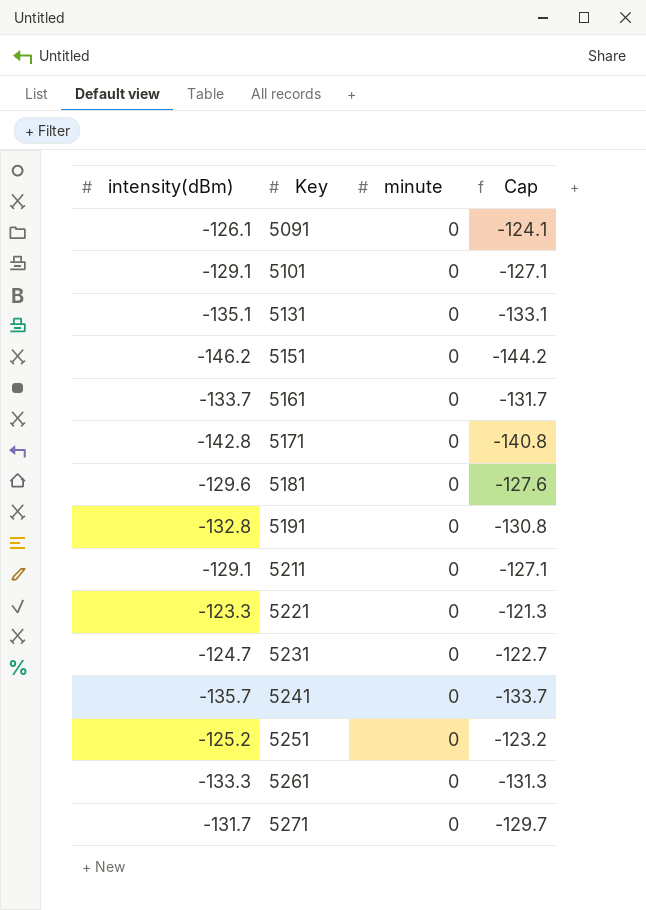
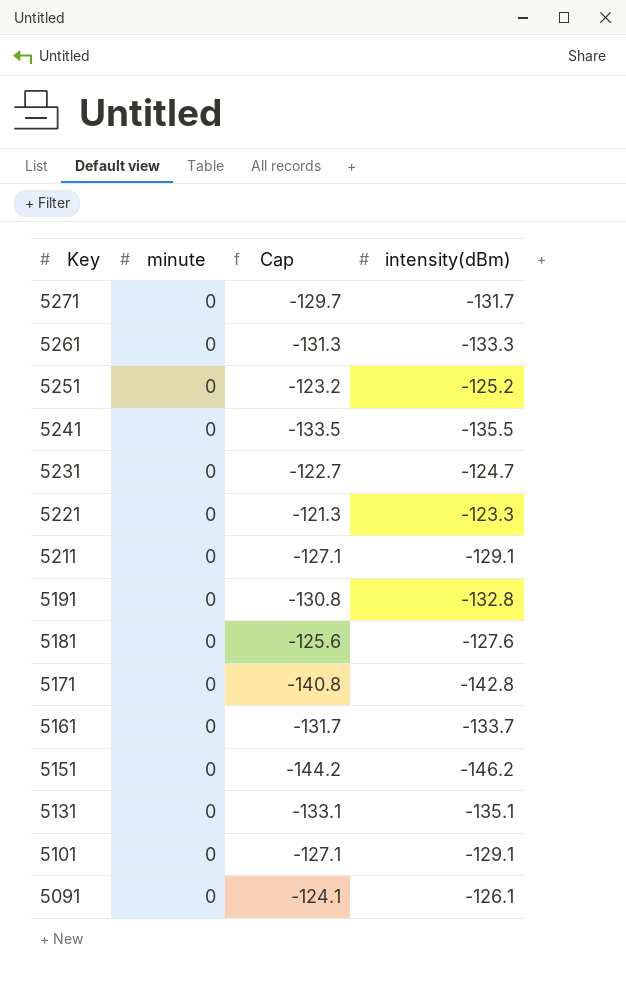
row order: Key ascending -> Key descending
column intensity(dBm) | position: 1 -> 4
5241 | Cap: -133.7 -> -133.5
5241 | intensity(dBm): -135.7 -> -135.5
5181 | Cap: -127.6 -> -125.6
5181 | intensity(dBm): -129.6 -> -127.6

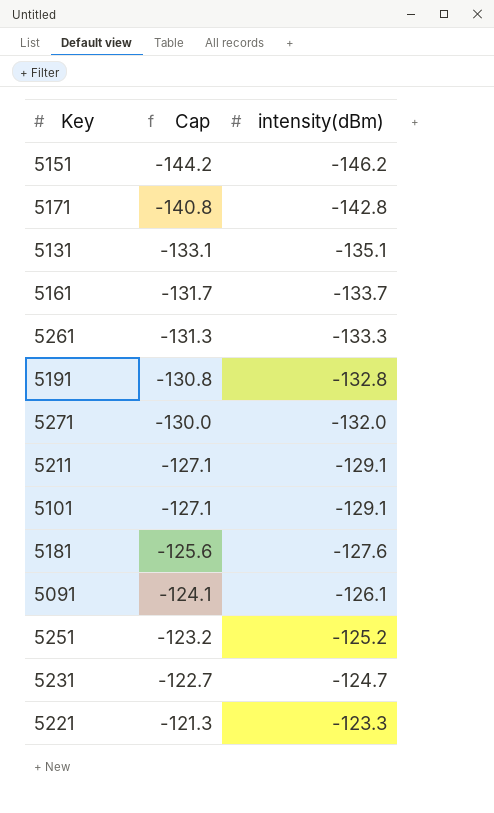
row order: Key descending -> Cap ascending
column minute | position: 2 -> none
row 5241: 0 | -133.5 | -135.5 -> none
5271 | Cap: -129.7 -> -130.0
5271 | intensity(dBm): -131.7 -> -132.0

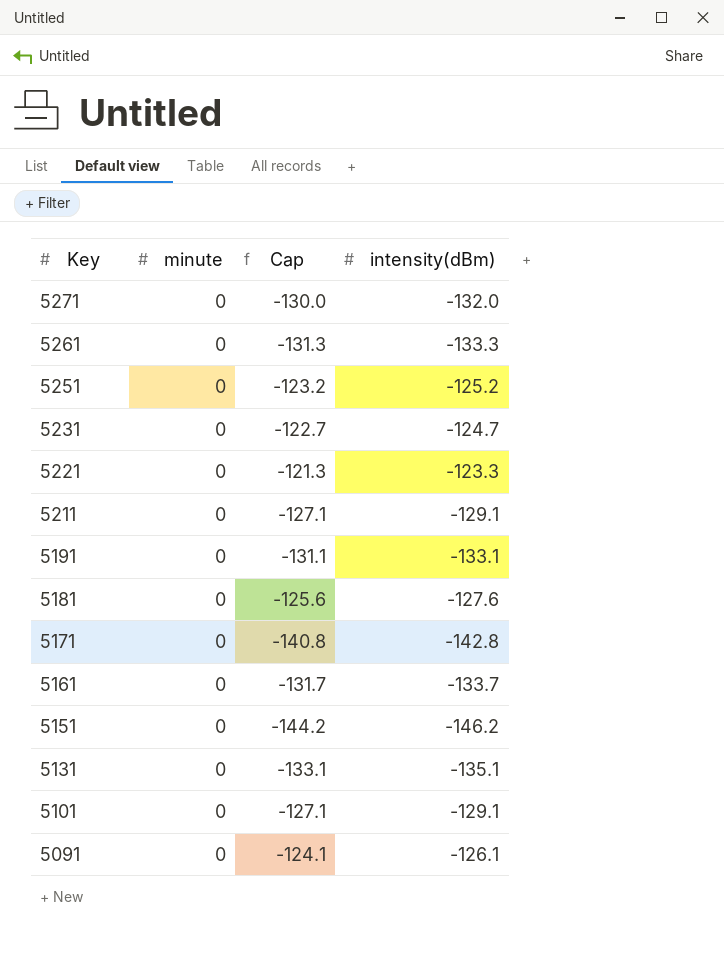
row order: Cap ascending -> Key descending
column minute | position: none -> 2
5191 | Cap: -130.8 -> -131.1
5191 | intensity(dBm): -132.8 -> -133.1

